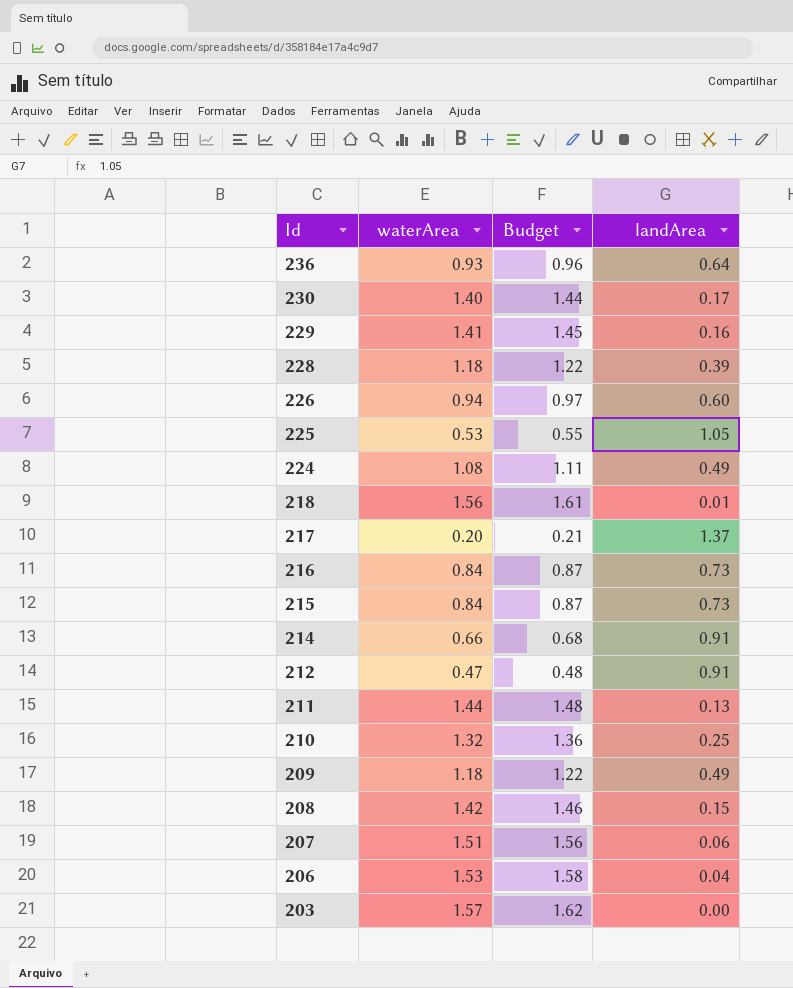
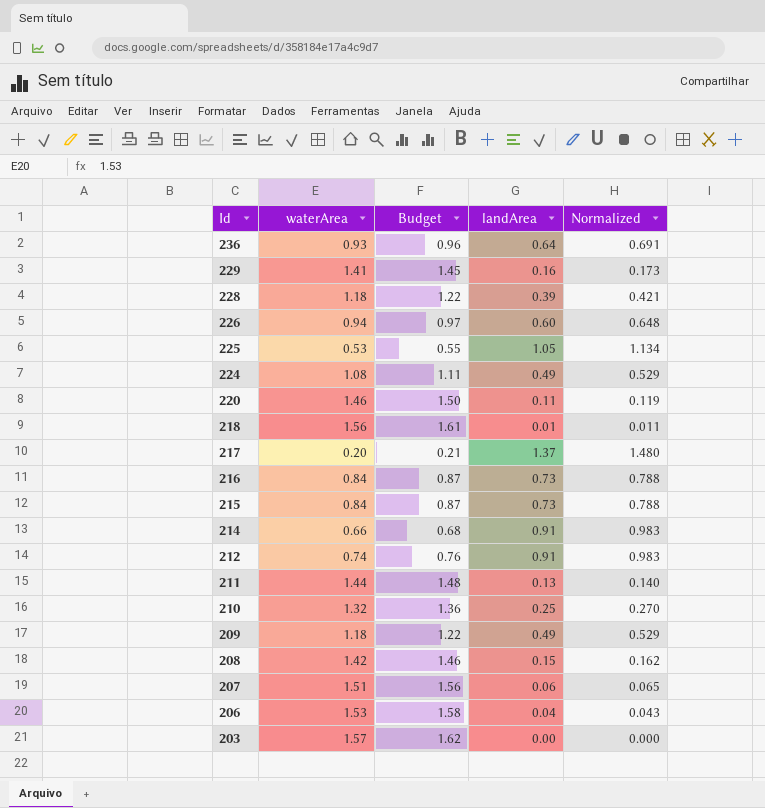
column Normalized | formula: none -> [landArea] * 1.08
row 230: 1.40 | 1.44 | 0.17 -> none
row 220: none -> 1.46 | 1.50 | 0.11 | 0.119
212 | waterArea: 0.47 -> 0.74
212 | Budget: 0.48 -> 0.76

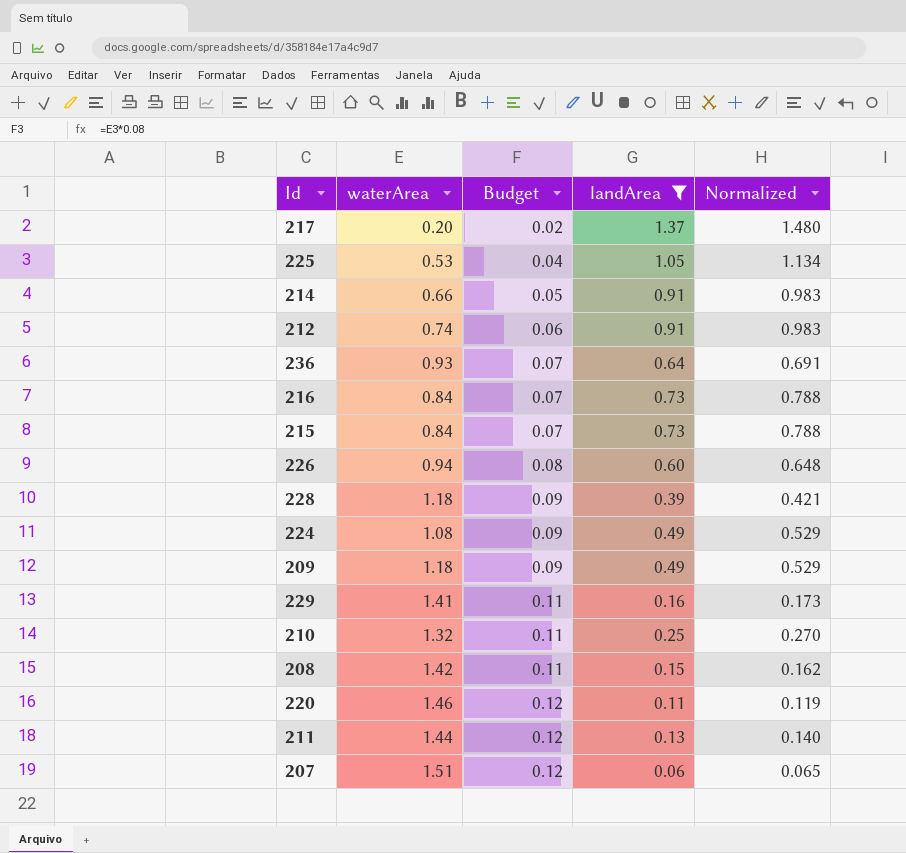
filter: none -> landArea >= 0.06
row order: Id descending -> Budget ascending
column Budget | formula: [waterArea] * 1.03 -> [waterArea] * 0.08

